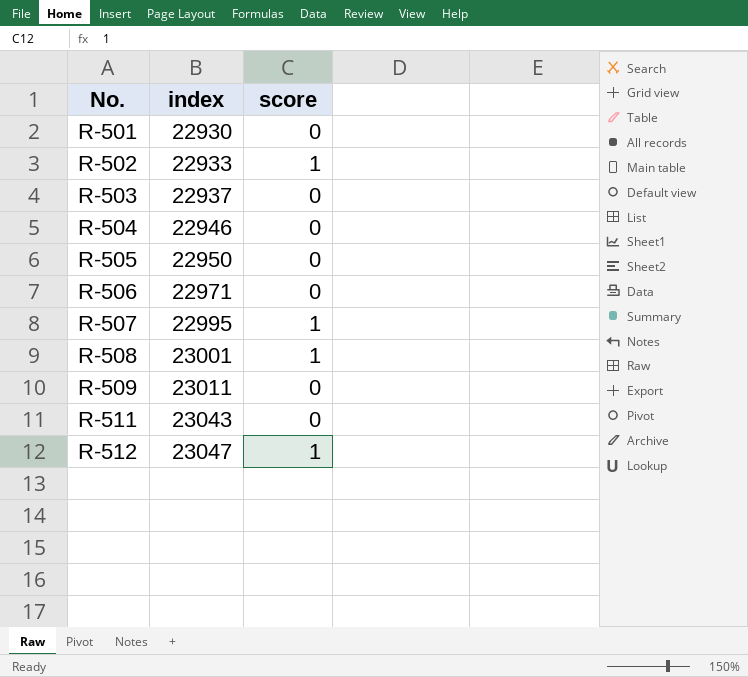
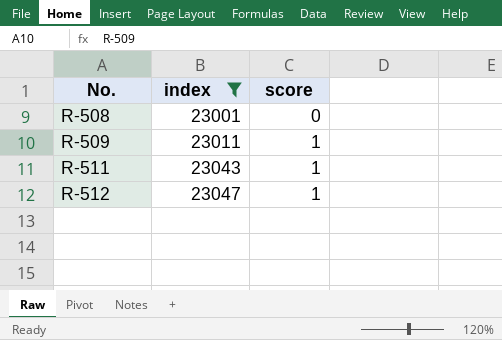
filter: none -> index >= 23001
R-508 | score: 1 -> 0
R-509 | score: 0 -> 1
R-511 | score: 0 -> 1

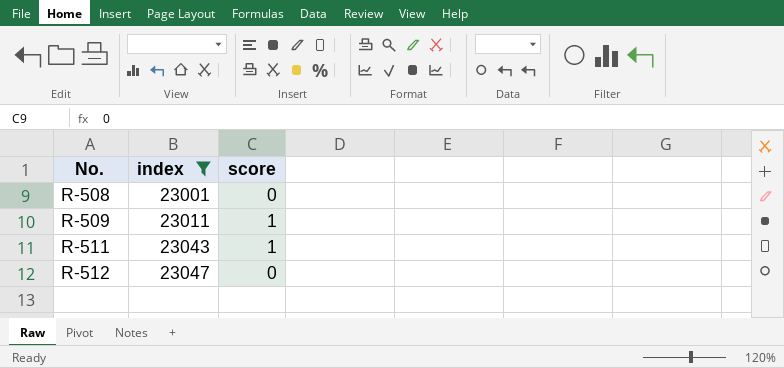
R-512 | score: 1 -> 0

